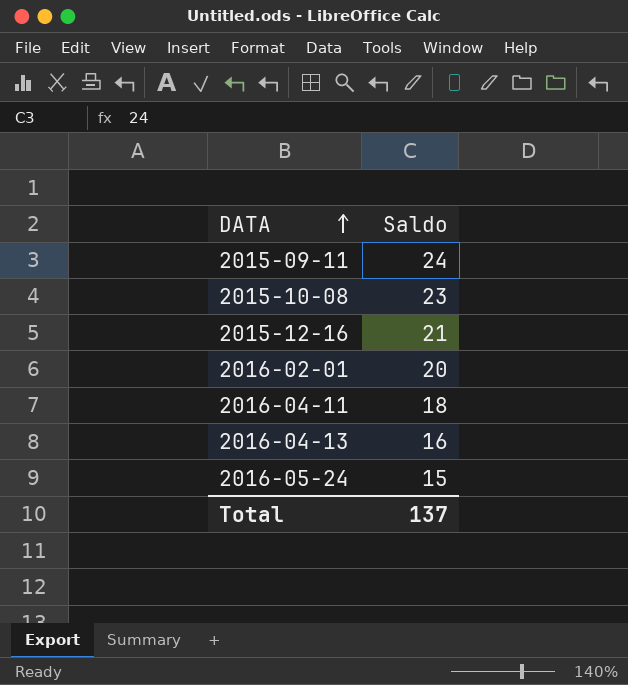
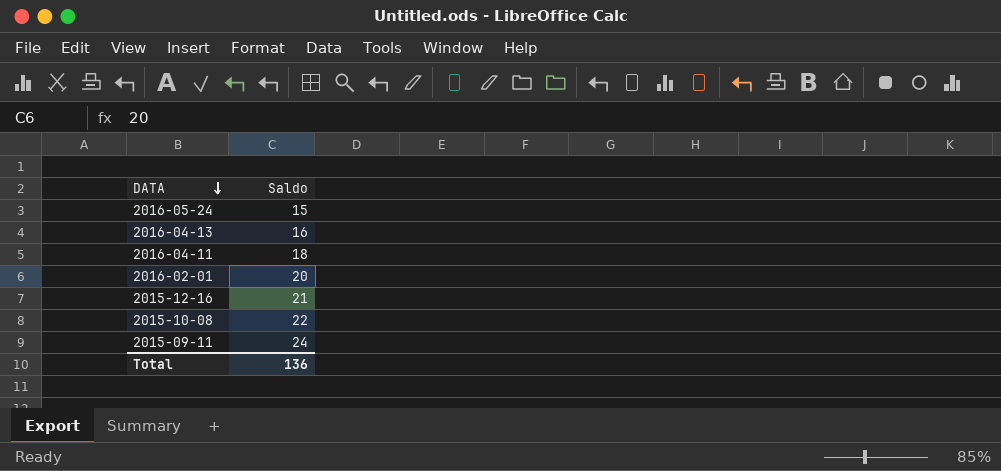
row order: DATA ascending -> DATA descending
2015-10-08 | Saldo: 23 -> 22
Total | Saldo: 137 -> 136

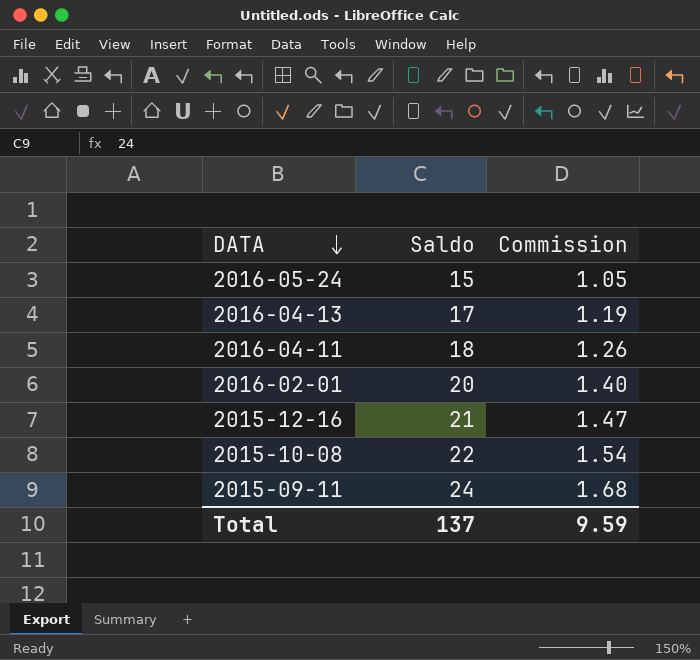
column Commission | formula: none -> [Saldo] * 0.07
2016-04-13 | Saldo: 16 -> 17
Total | Saldo: 136 -> 137

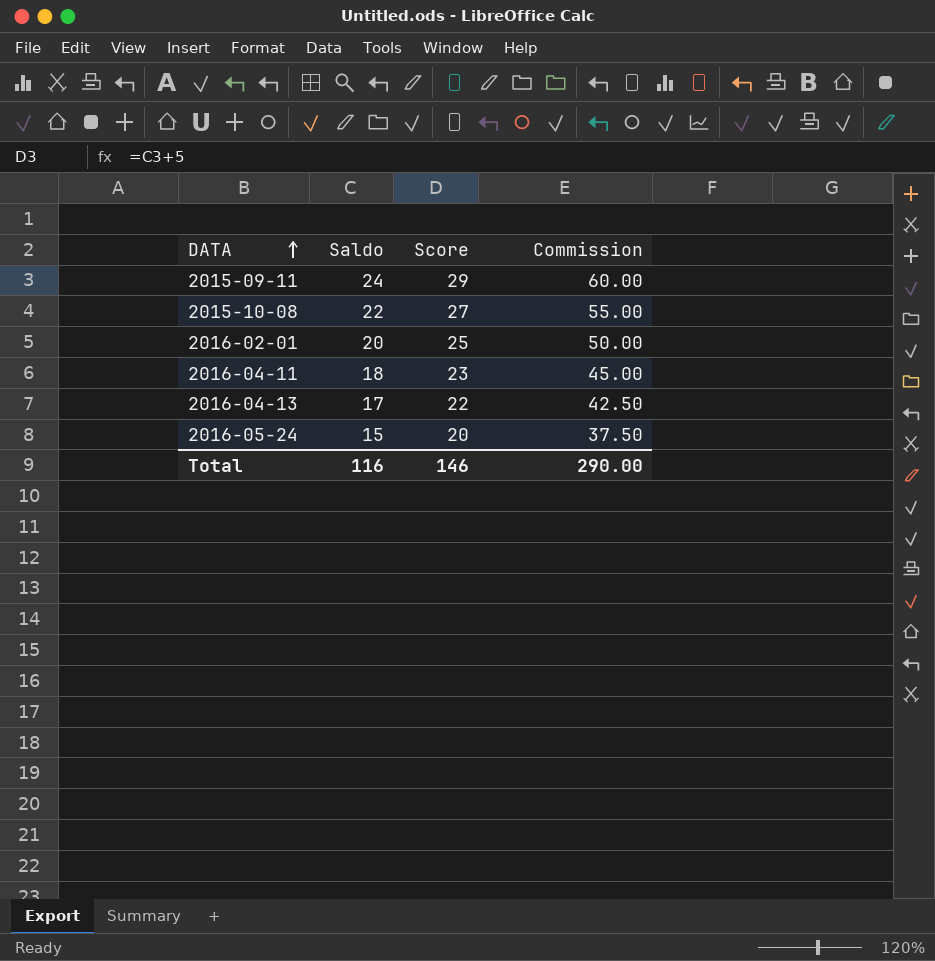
row order: DATA descending -> DATA ascending
column Score | formula: none -> [Saldo] + 5
column Commission | formula: [Saldo] * 0.07 -> [Saldo] * 2.5
row 2015-12-16: 21 | 1.47 -> none
Total | Saldo: 137 -> 116
Total | Commission: 9.59 -> 290.00

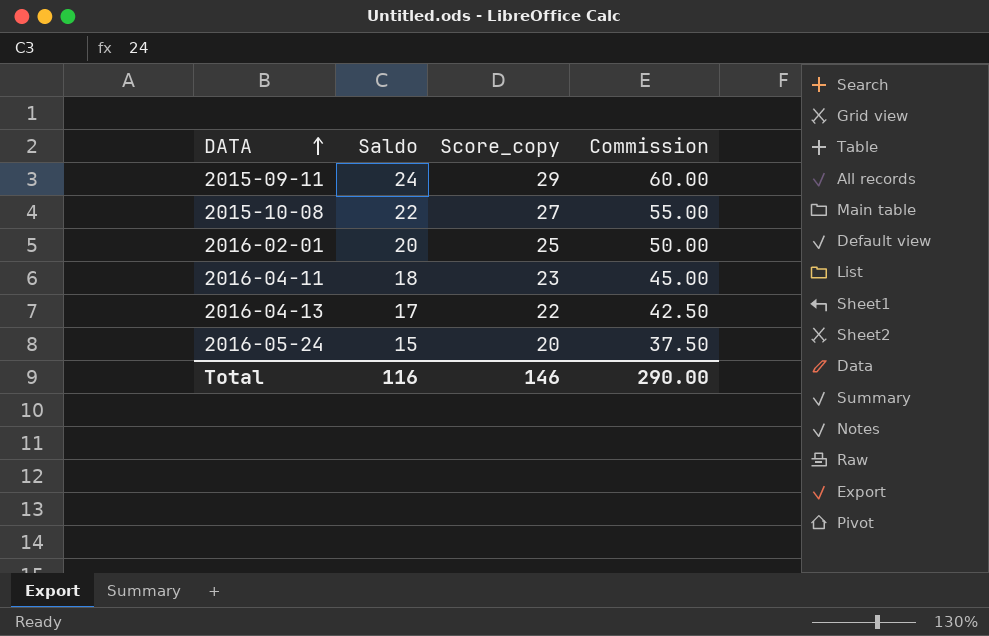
column name: Score -> Score_copy

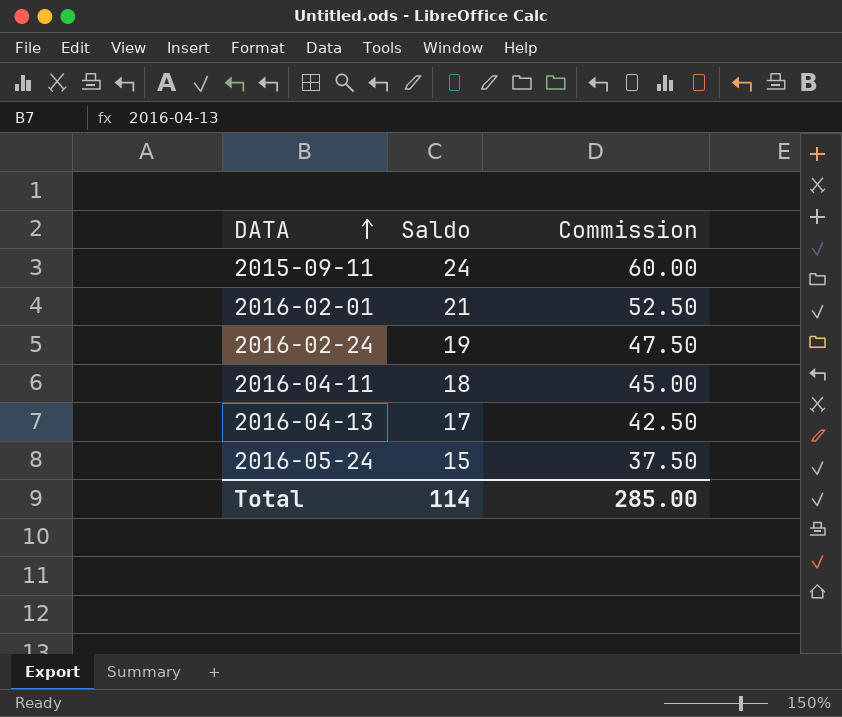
column Score_copy | formula: [Saldo] + 5 -> none
row 2015-10-08: 22 | 27 | 55.00 -> none
2016-02-01 | Saldo: 20 -> 21
2016-02-01 | Commission: 50.00 -> 52.50
row 2016-02-24: none -> 19 | 47.50
Total | Saldo: 116 -> 114
Total | Commission: 290.00 -> 285.00

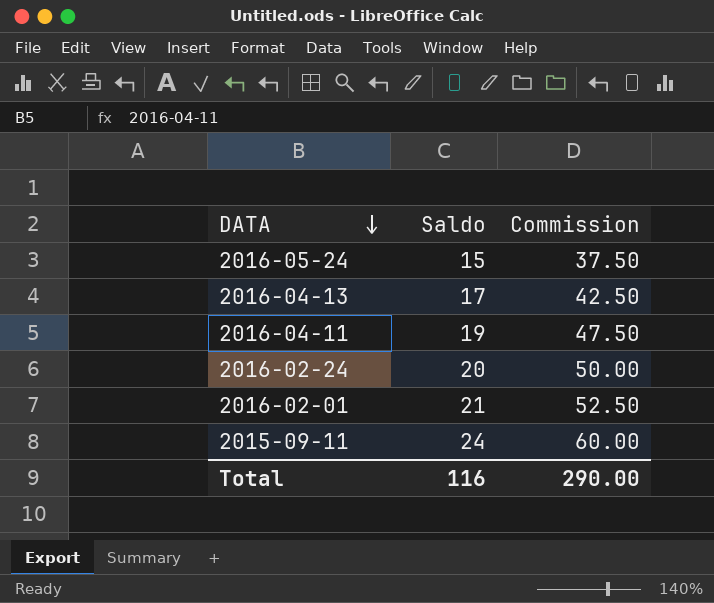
row order: DATA ascending -> DATA descending
2016-04-11 | Saldo: 18 -> 19
2016-04-11 | Commission: 45.00 -> 47.50
2016-02-24 | Saldo: 19 -> 20
2016-02-24 | Commission: 47.50 -> 50.00
Total | Saldo: 114 -> 116
Total | Commission: 285.00 -> 290.00

